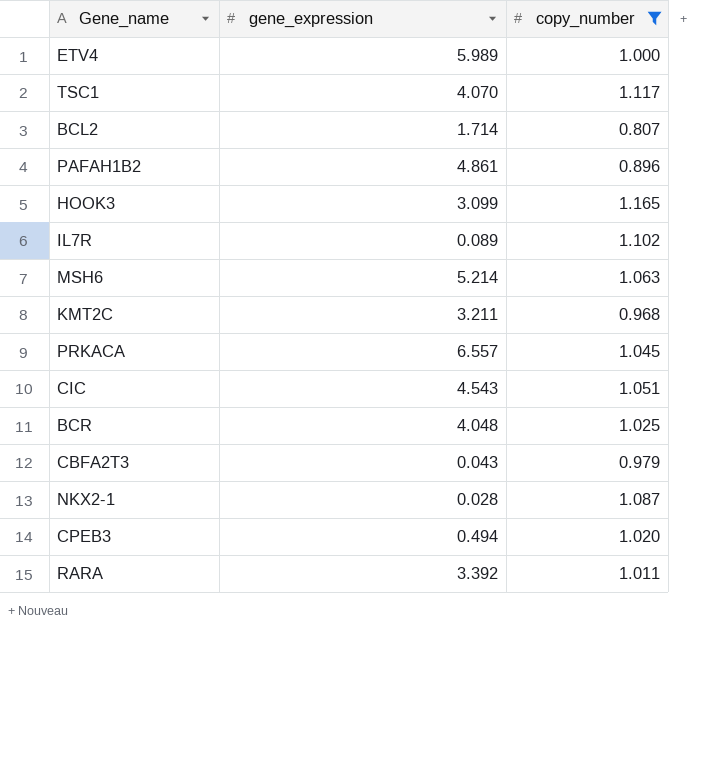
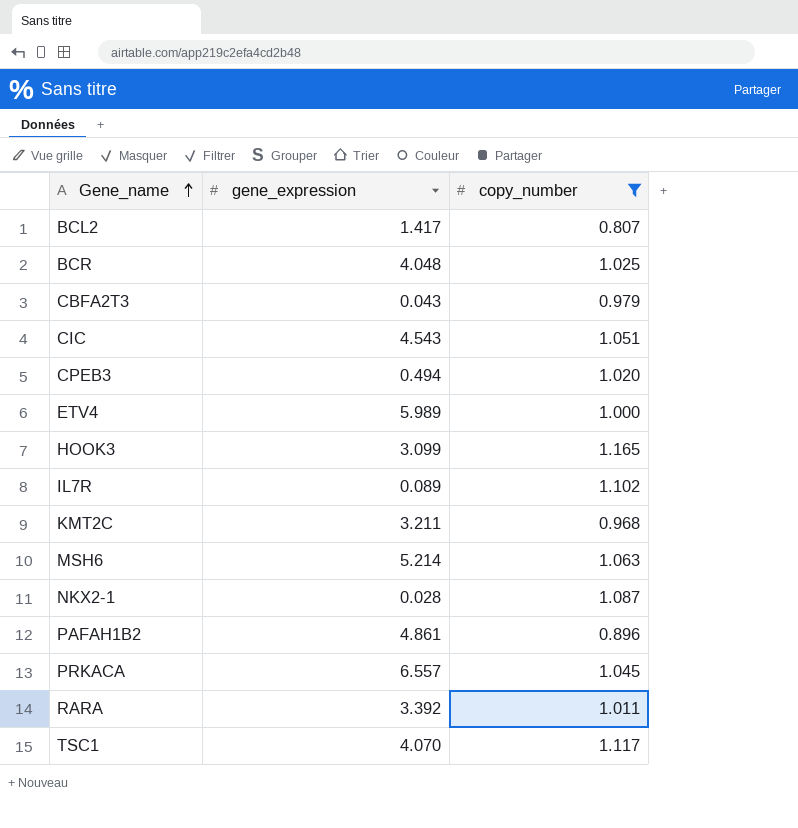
row order: none -> Gene_name ascending
BCL2 | gene_expression: 1.714 -> 1.417

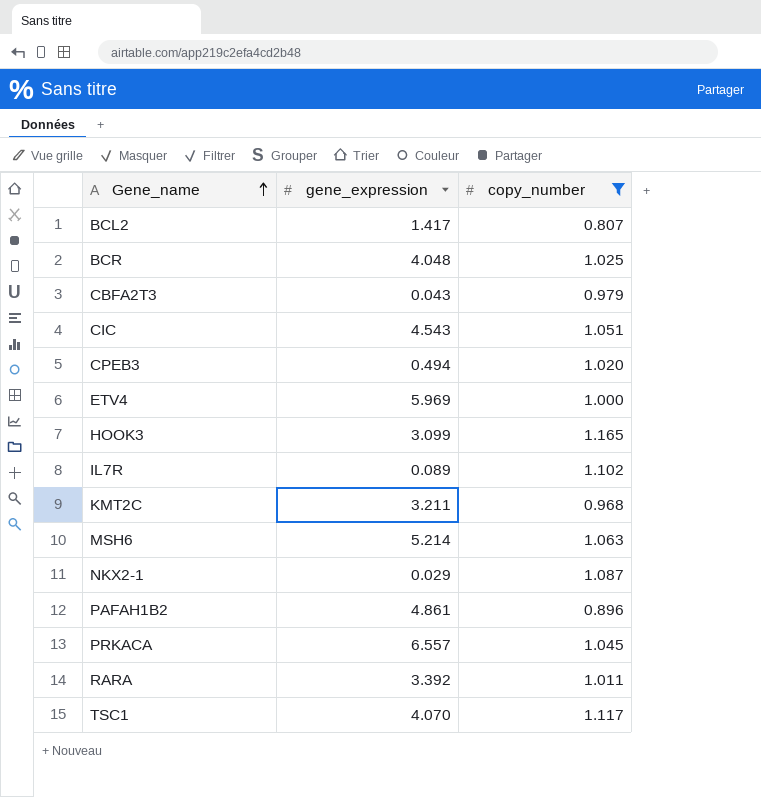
ETV4 | gene_expression: 5.989 -> 5.969
NKX2-1 | gene_expression: 0.028 -> 0.029

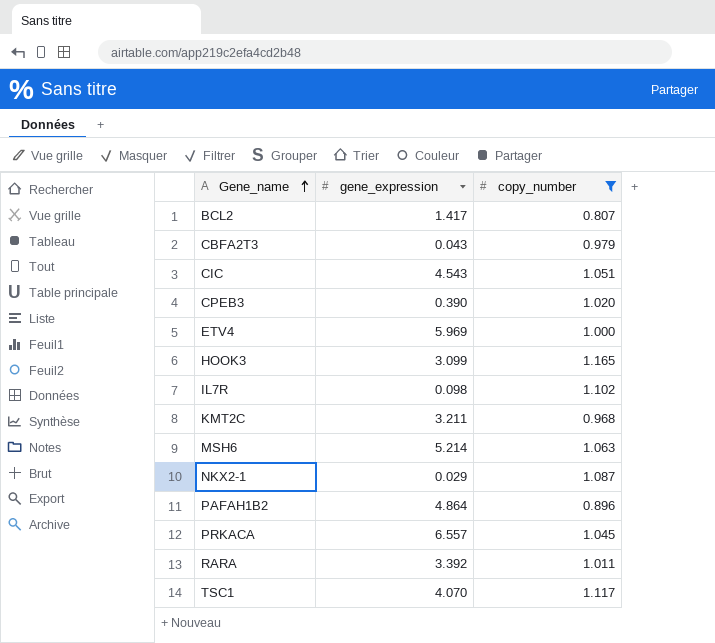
row BCR: 4.048 | 1.025 -> none
CPEB3 | gene_expression: 0.494 -> 0.390
IL7R | gene_expression: 0.089 -> 0.098
PAFAH1B2 | gene_expression: 4.861 -> 4.864

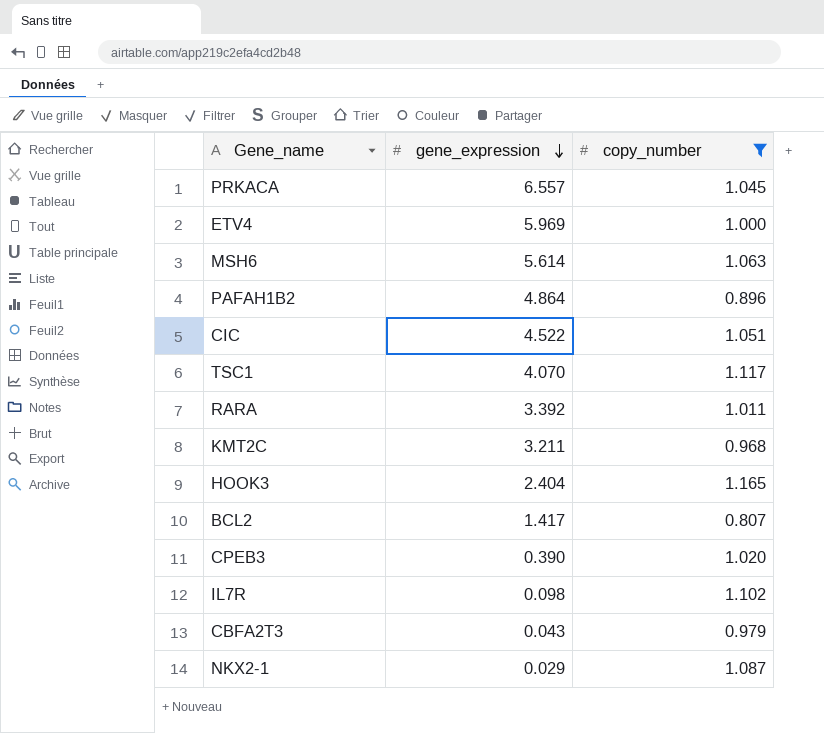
row order: Gene_name ascending -> gene_expression descending
MSH6 | gene_expression: 5.214 -> 5.614
CIC | gene_expression: 4.543 -> 4.522
HOOK3 | gene_expression: 3.099 -> 2.404

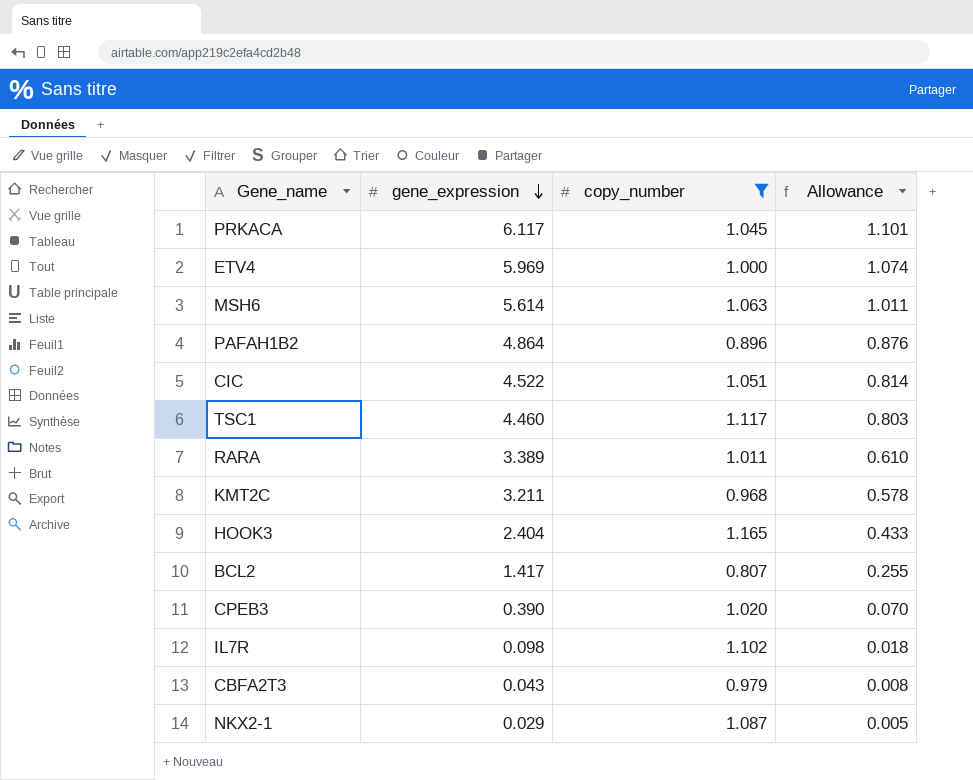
column Allowance | formula: none -> [gene_expression] * 0.18
PRKACA | gene_expression: 6.557 -> 6.117
TSC1 | gene_expression: 4.070 -> 4.460
RARA | gene_expression: 3.392 -> 3.389

